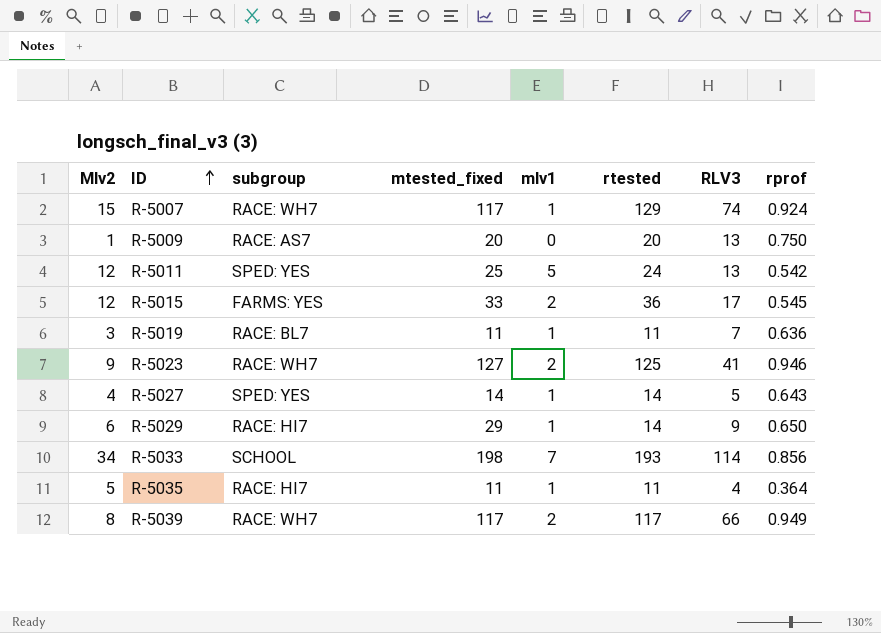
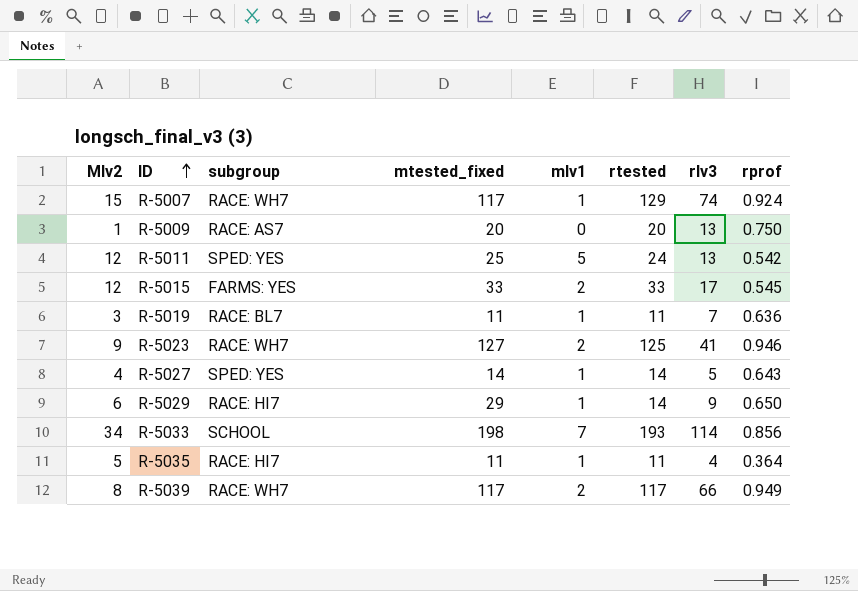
column name: RLV3 -> rlv3
R-5015 | rtested: 36 -> 33

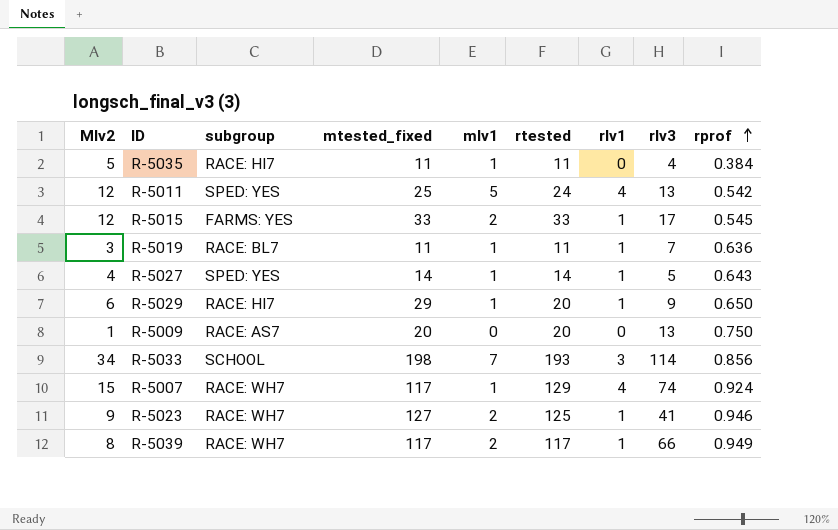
row order: ID ascending -> rprof ascending
column rlv1 | position: none -> 7
R-5035 | rprof: 0.364 -> 0.384
R-5029 | rtested: 14 -> 20

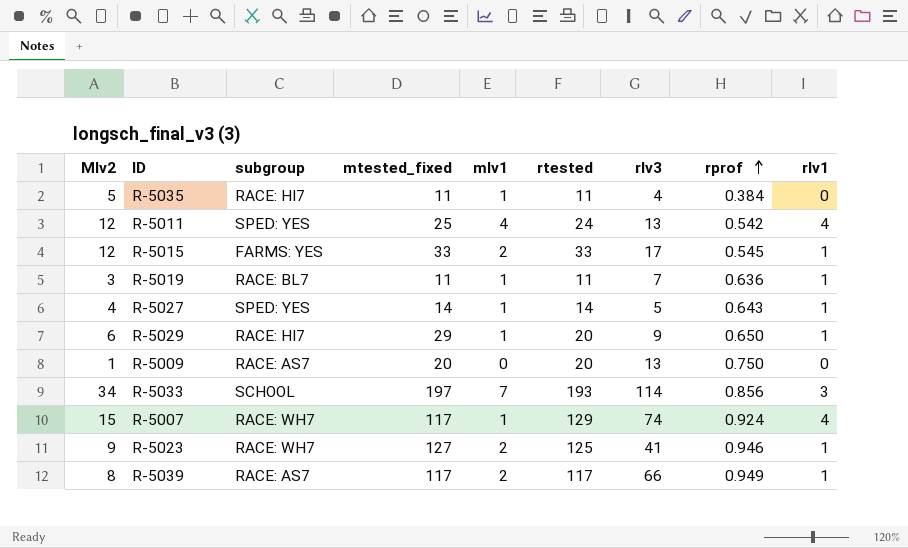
column rlv1 | position: 7 -> 9
R-5011 | mlv1: 5 -> 4
R-5033 | mtested_fixed: 198 -> 197
R-5039 | subgroup: RACE: WH7 -> RACE: AS7

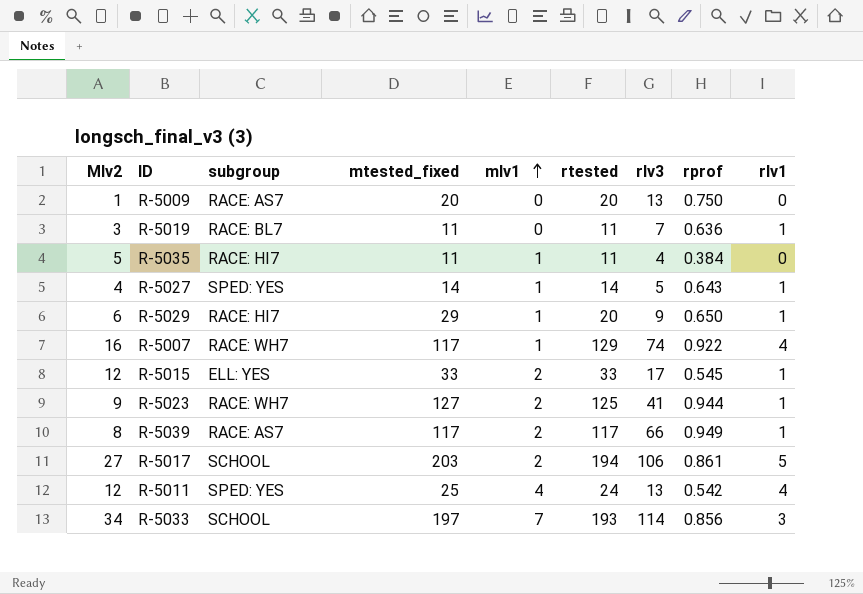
row order: rprof ascending -> mlv1 ascending
R-5019 | mlv1: 1 -> 0
R-5007 | Mlv2: 15 -> 16
R-5007 | rprof: 0.924 -> 0.922
R-5015 | subgroup: FARMS: YES -> ELL: YES
R-5023 | rprof: 0.946 -> 0.944
row R-5017: none -> 27 | SCHOOL | 203 | 2 | 194 | 106 | 0.861 | 5

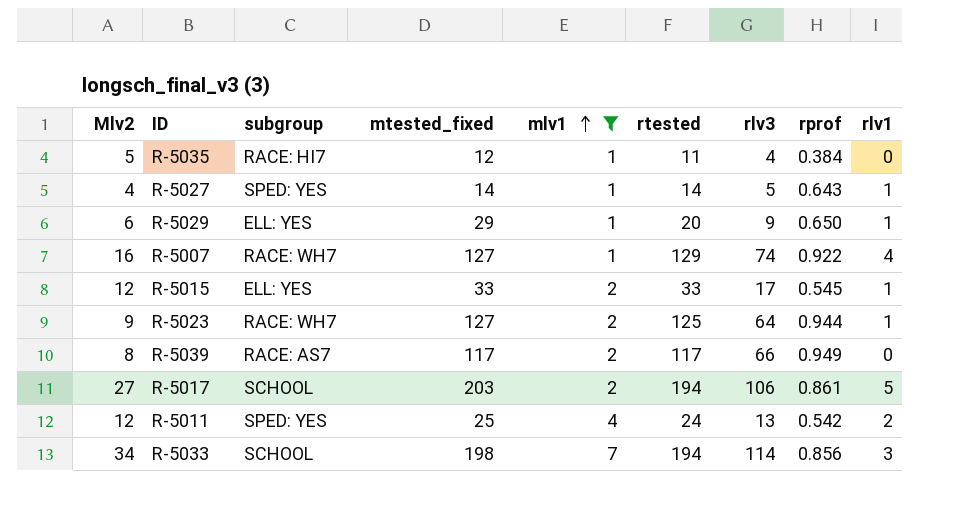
filter: none -> mlv1 != 0
R-5035 | mtested_fixed: 11 -> 12
R-5029 | subgroup: RACE: HI7 -> ELL: YES
R-5007 | mtested_fixed: 117 -> 127
R-5023 | rlv3: 41 -> 64
R-5039 | rlv1: 1 -> 0
R-5011 | rlv1: 4 -> 2
R-5033 | mtested_fixed: 197 -> 198
R-5033 | rtested: 193 -> 194

